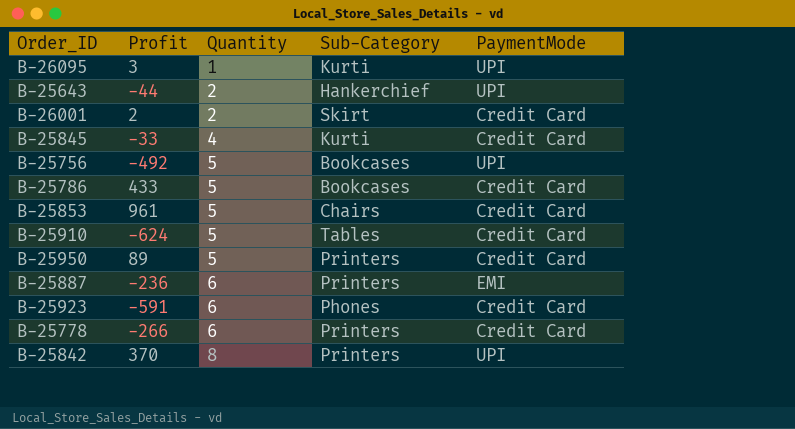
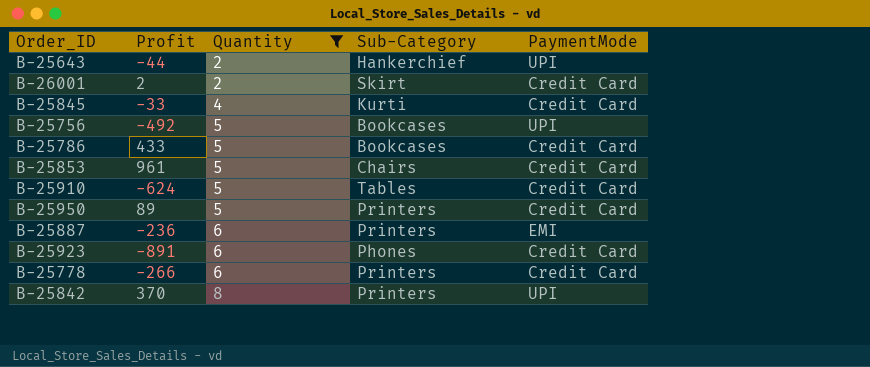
filter: none -> Quantity != 1
B-25923 | Profit: -591 -> -891

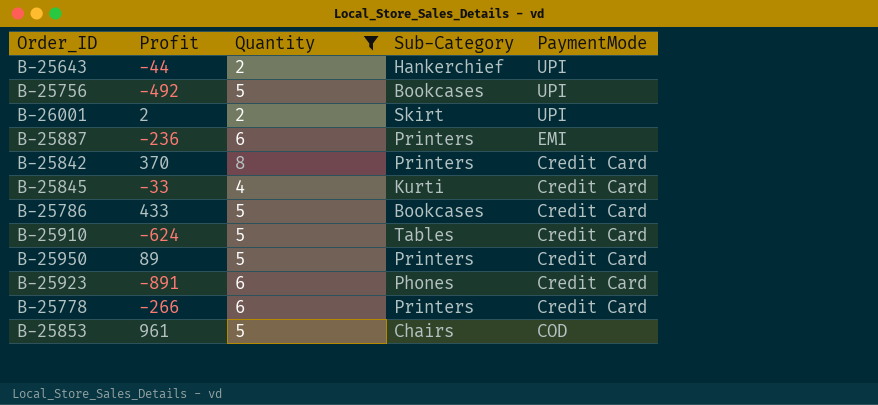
row order: Quantity ascending -> PaymentMode descending
B-26001 | PaymentMode: Credit Card -> UPI
B-25842 | PaymentMode: UPI -> Credit Card
B-25853 | PaymentMode: Credit Card -> COD

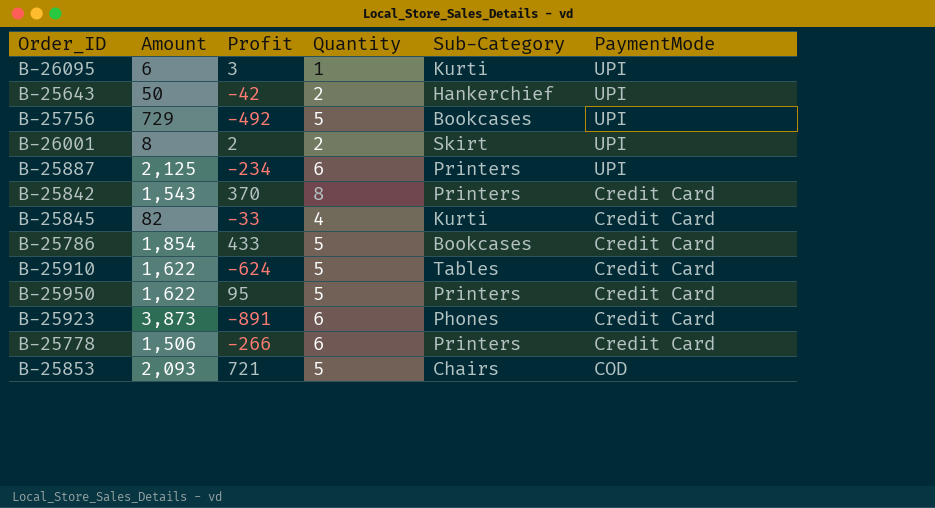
filter: Quantity != 1 -> none
column Amount | position: none -> 2
B-25643 | Profit: -44 -> -42
B-25887 | Profit: -236 -> -234
B-25887 | PaymentMode: EMI -> UPI
B-25950 | Profit: 89 -> 95
B-25853 | Profit: 961 -> 721

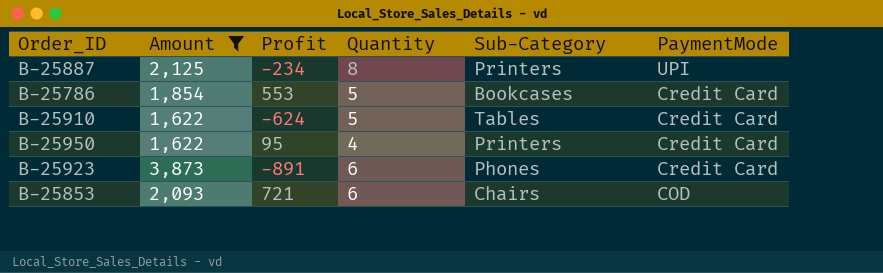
filter: none -> Amount >= 1,622
B-25887 | Quantity: 6 -> 8
B-25786 | Profit: 433 -> 553
B-25950 | Quantity: 5 -> 4
B-25853 | Quantity: 5 -> 6

